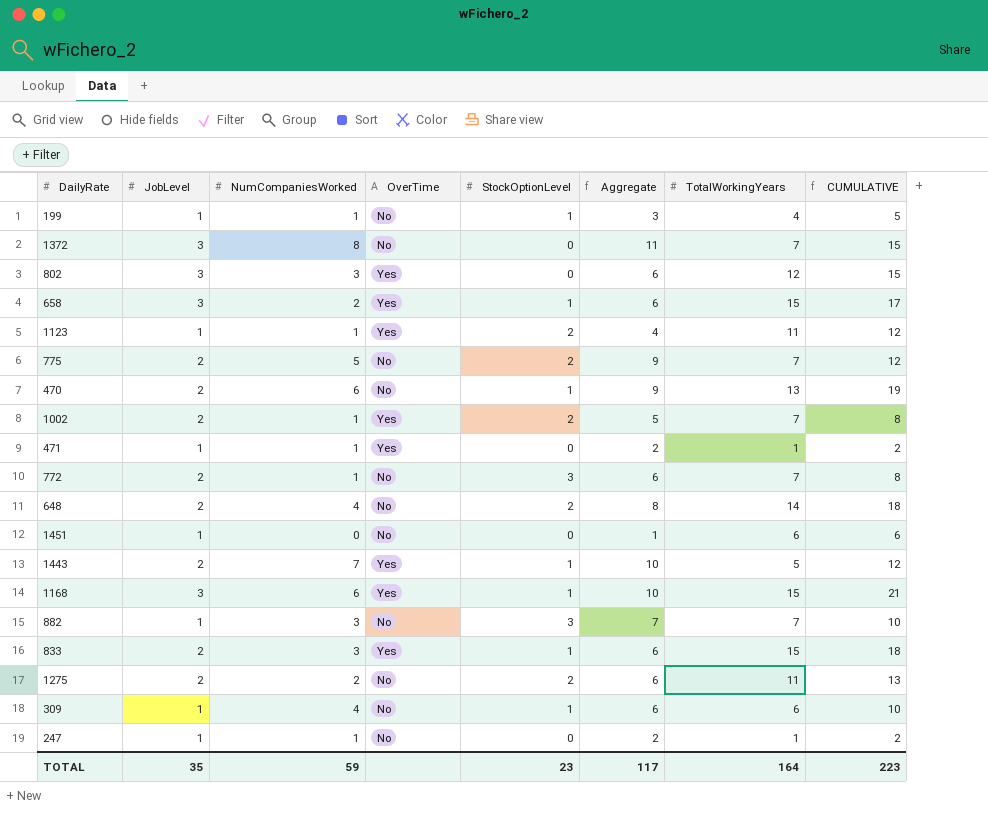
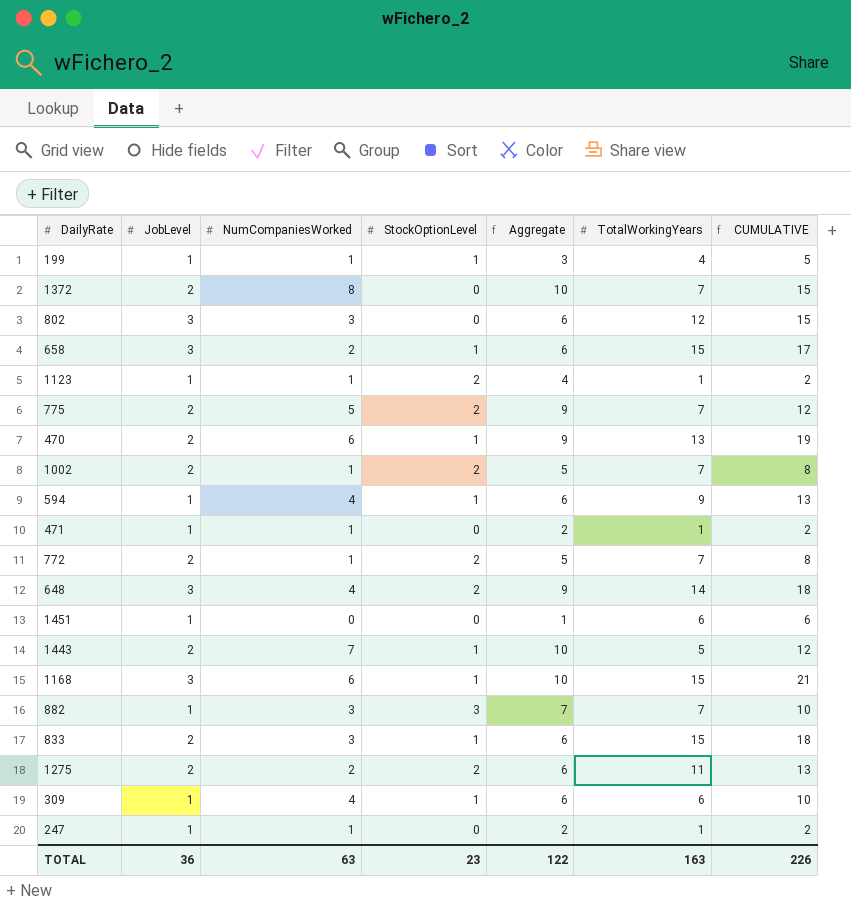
column OverTime | position: 4 -> none
1372 | JobLevel: 3 -> 2
1372 | Aggregate: 11 -> 10
1123 | TotalWorkingYears: 11 -> 1
1123 | CUMULATIVE: 12 -> 2
row 594: none -> 1 | 4 | 1 | 6 | 9 | 13
772 | StockOptionLevel: 3 -> 2
772 | Aggregate: 6 -> 5
648 | JobLevel: 2 -> 3
648 | Aggregate: 8 -> 9
TOTAL | JobLevel: 35 -> 36
TOTAL | NumCompaniesWorked: 59 -> 63
TOTAL | Aggregate: 117 -> 122
TOTAL | TotalWorkingYears: 164 -> 163
TOTAL | CUMULATIVE: 223 -> 226

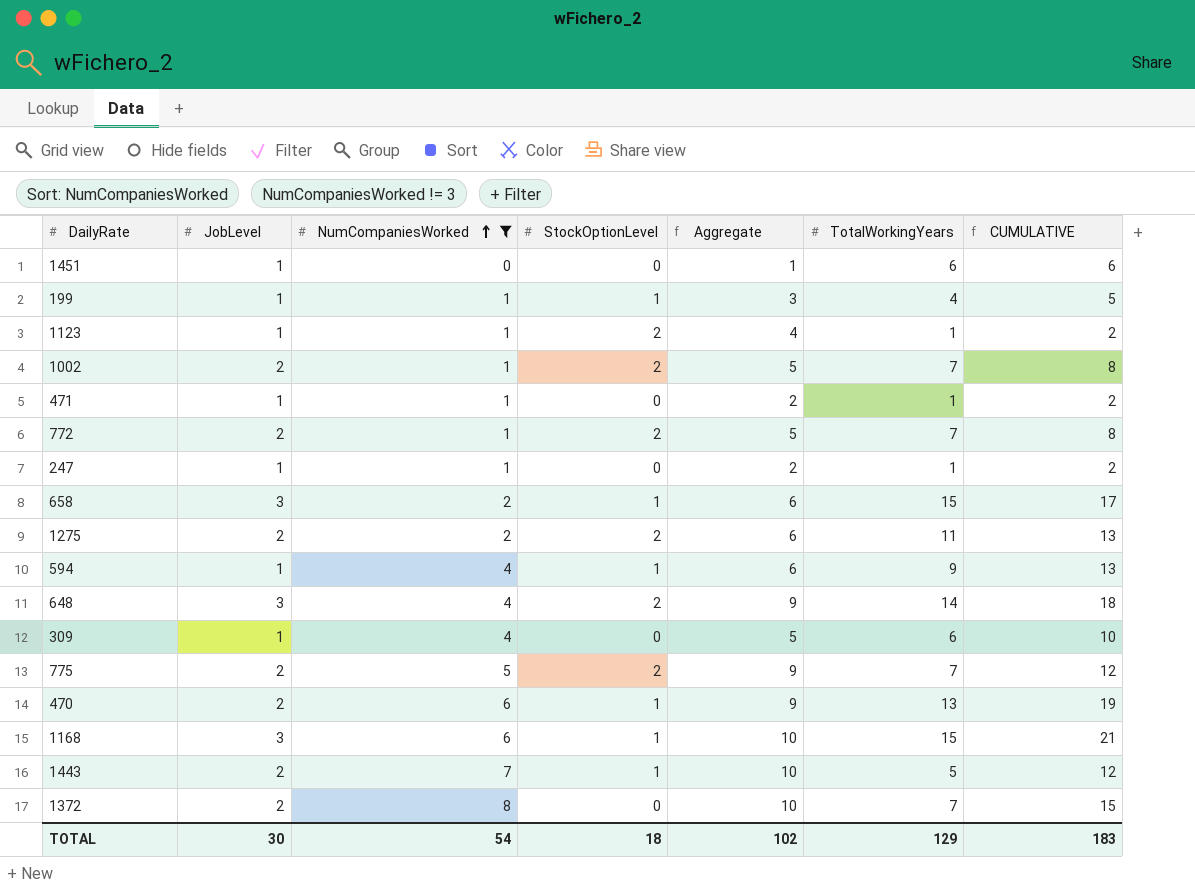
filter: none -> NumCompaniesWorked != 3
row order: none -> NumCompaniesWorked ascending
309 | StockOptionLevel: 1 -> 0
309 | Aggregate: 6 -> 5
TOTAL | JobLevel: 36 -> 30
TOTAL | NumCompaniesWorked: 63 -> 54
TOTAL | StockOptionLevel: 23 -> 18
TOTAL | Aggregate: 122 -> 102
TOTAL | TotalWorkingYears: 163 -> 129
TOTAL | CUMULATIVE: 226 -> 183

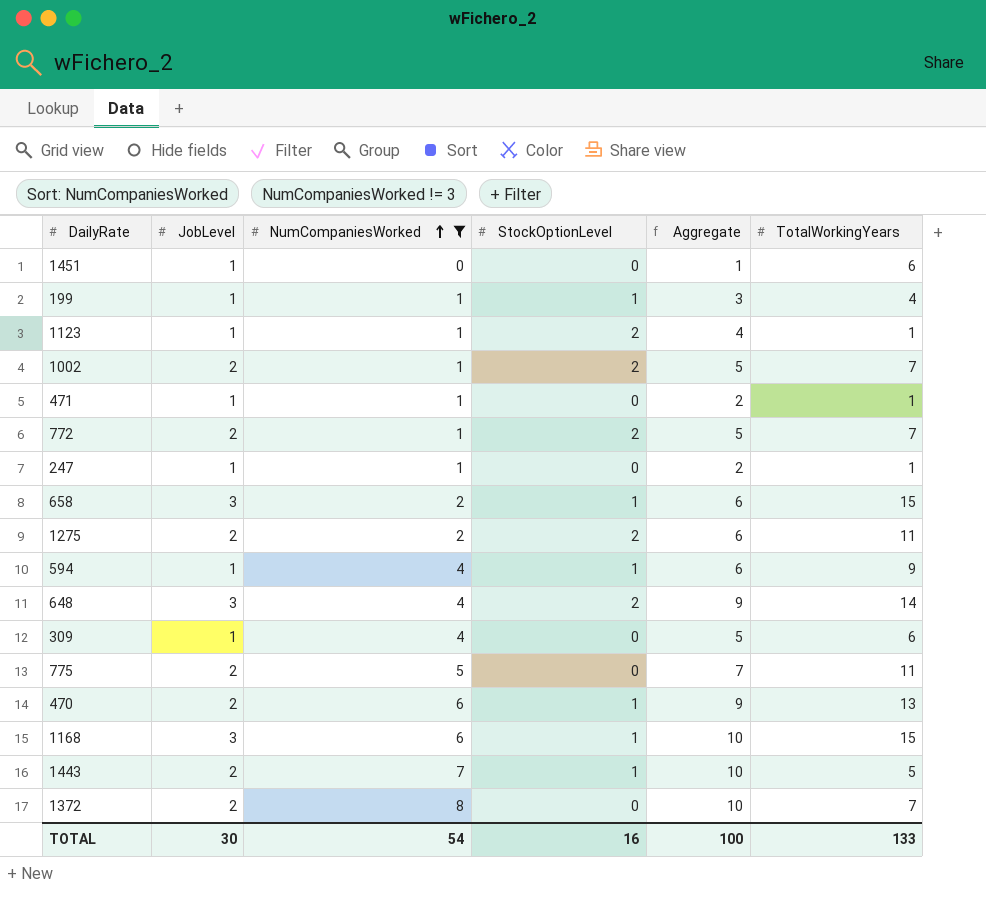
column CUMULATIVE | formula: [NumCompaniesWorked] + [TotalWorkingYears] -> none
775 | StockOptionLevel: 2 -> 0
775 | Aggregate: 9 -> 7
775 | TotalWorkingYears: 7 -> 11
TOTAL | StockOptionLevel: 18 -> 16
TOTAL | Aggregate: 102 -> 100
TOTAL | TotalWorkingYears: 129 -> 133

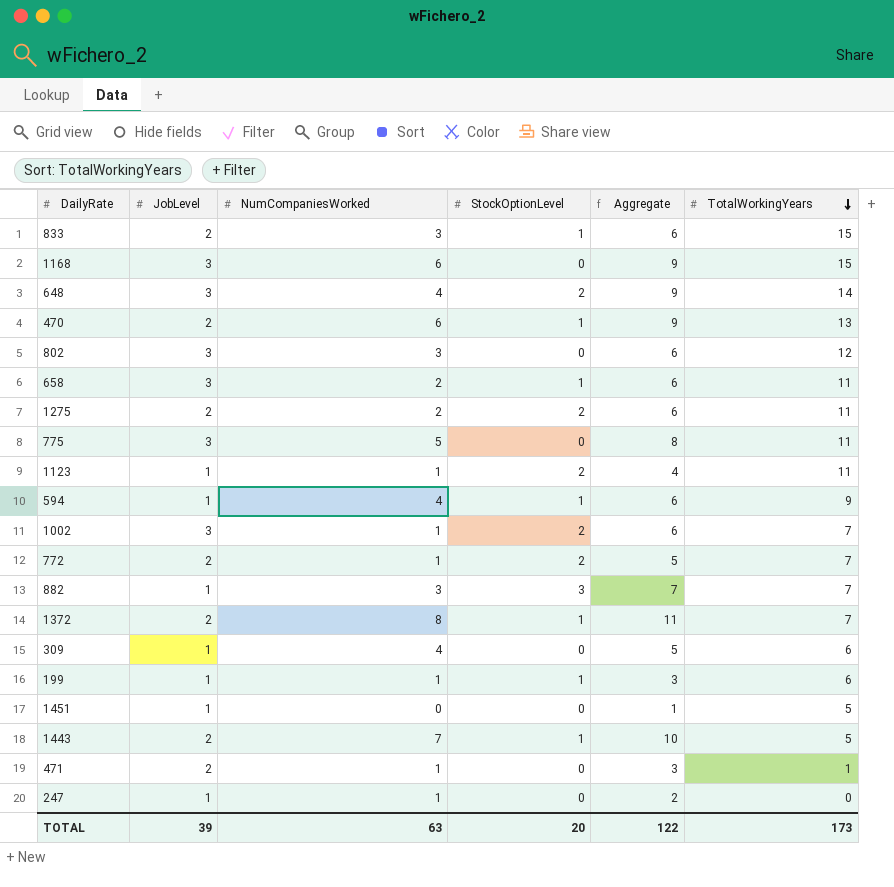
filter: NumCompaniesWorked != 3 -> none
row order: NumCompaniesWorked ascending -> TotalWorkingYears descending
1168 | StockOptionLevel: 1 -> 0
1168 | Aggregate: 10 -> 9
658 | TotalWorkingYears: 15 -> 11
775 | JobLevel: 2 -> 3
775 | Aggregate: 7 -> 8
1123 | TotalWorkingYears: 1 -> 11
1002 | JobLevel: 2 -> 3
1002 | Aggregate: 5 -> 6
1372 | StockOptionLevel: 0 -> 1
1372 | Aggregate: 10 -> 11
199 | TotalWorkingYears: 4 -> 6
1451 | TotalWorkingYears: 6 -> 5
471 | JobLevel: 1 -> 2
471 | Aggregate: 2 -> 3
247 | TotalWorkingYears: 1 -> 0
TOTAL | JobLevel: 30 -> 39
TOTAL | NumCompaniesWorked: 54 -> 63
TOTAL | StockOptionLevel: 16 -> 20
TOTAL | Aggregate: 100 -> 122
TOTAL | TotalWorkingYears: 133 -> 173

